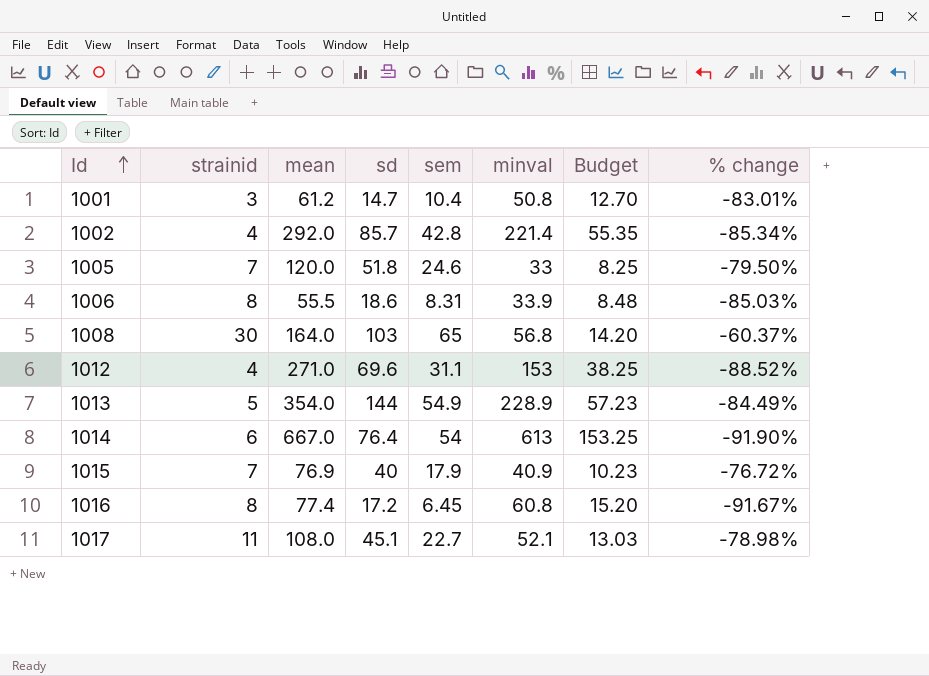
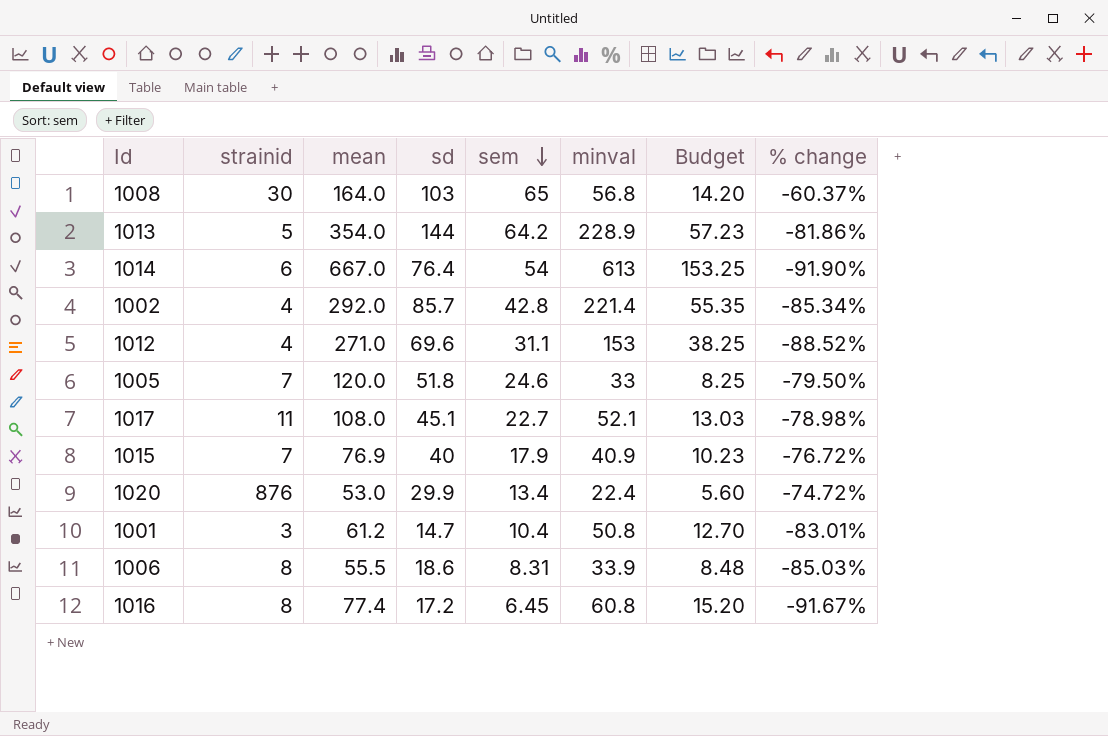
row order: Id ascending -> sem descending
1013 | sem: 54.9 -> 64.2
1013 | % change: -84.49% -> -81.86%
row 1020: none -> 876 | 53.0 | 29.9 | 13.4 | 22.4 | 5.60 | -74.72%

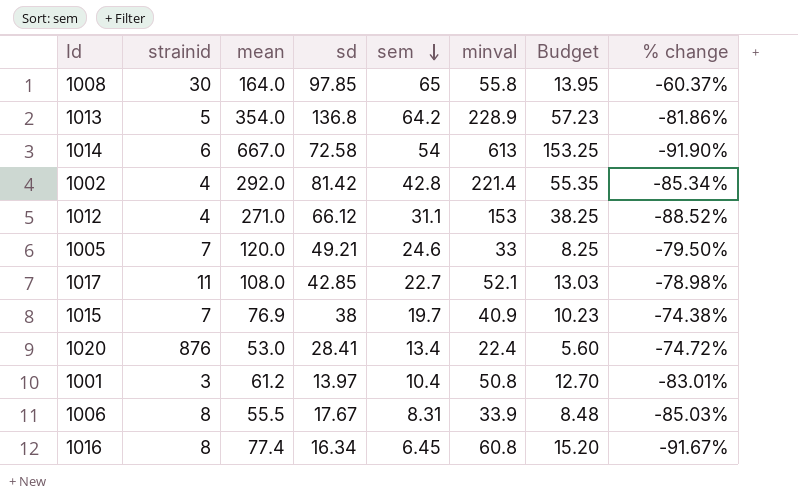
1008 | sd: 103 -> 97.85
1008 | minval: 56.8 -> 55.8
1008 | Budget: 14.20 -> 13.95
1013 | sd: 144 -> 136.8
1014 | sd: 76.4 -> 72.58
1002 | sd: 85.7 -> 81.42
1012 | sd: 69.6 -> 66.12
1005 | sd: 51.8 -> 49.21
1017 | sd: 45.1 -> 42.85
1015 | sd: 40 -> 38
1015 | sem: 17.9 -> 19.7
1015 | % change: -76.72% -> -74.38%
1020 | sd: 29.9 -> 28.41
1001 | sd: 14.7 -> 13.97
1006 | sd: 18.6 -> 17.67
1016 | sd: 17.2 -> 16.34

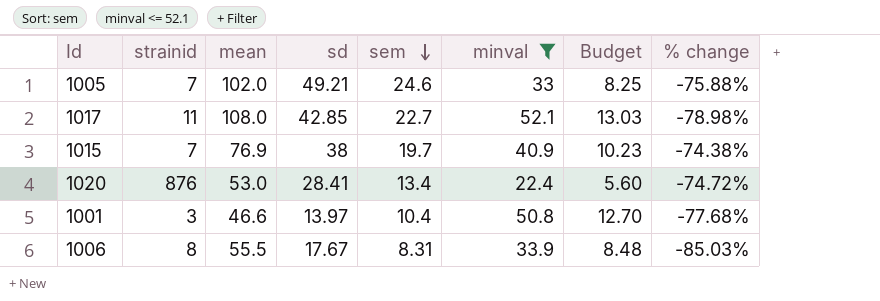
filter: none -> minval <= 52.1
1005 | mean: 120.0 -> 102.0
1005 | % change: -79.50% -> -75.88%
1001 | mean: 61.2 -> 46.6
1001 | % change: -83.01% -> -77.68%

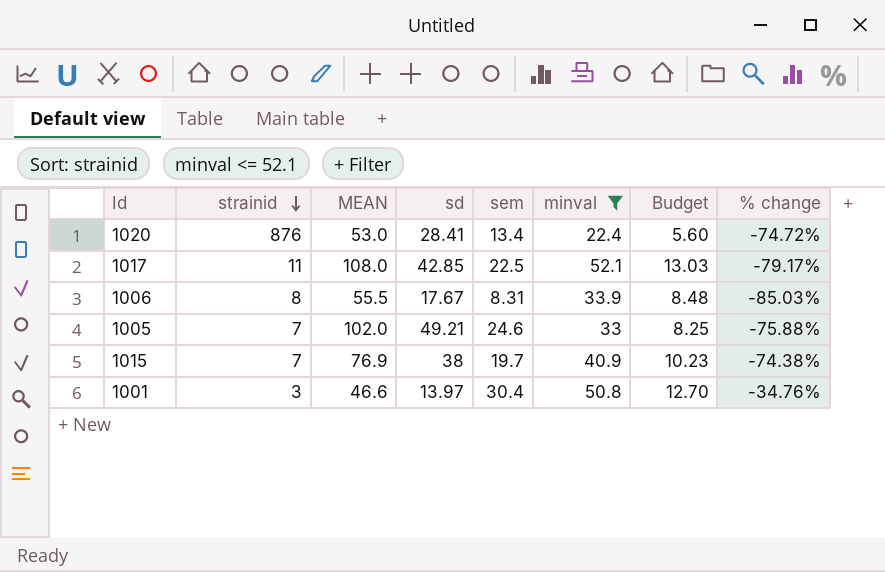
row order: sem descending -> strainid descending
column name: mean -> MEAN
1017 | sem: 22.7 -> 22.5
1017 | % change: -78.98% -> -79.17%
1001 | sem: 10.4 -> 30.4
1001 | % change: -77.68% -> -34.76%

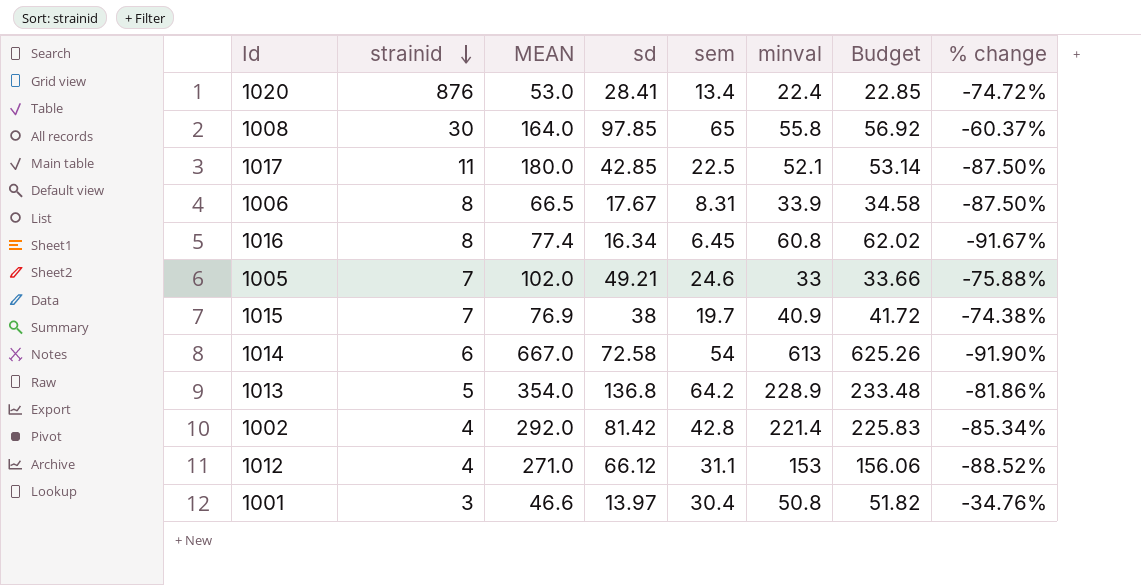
filter: minval <= 52.1 -> none
column Budget | formula: [minval] * 0.25 -> [minval] * 1.02
1017 | MEAN: 108.0 -> 180.0
1017 | % change: -79.17% -> -87.50%
1006 | MEAN: 55.5 -> 66.5
1006 | % change: -85.03% -> -87.50%

